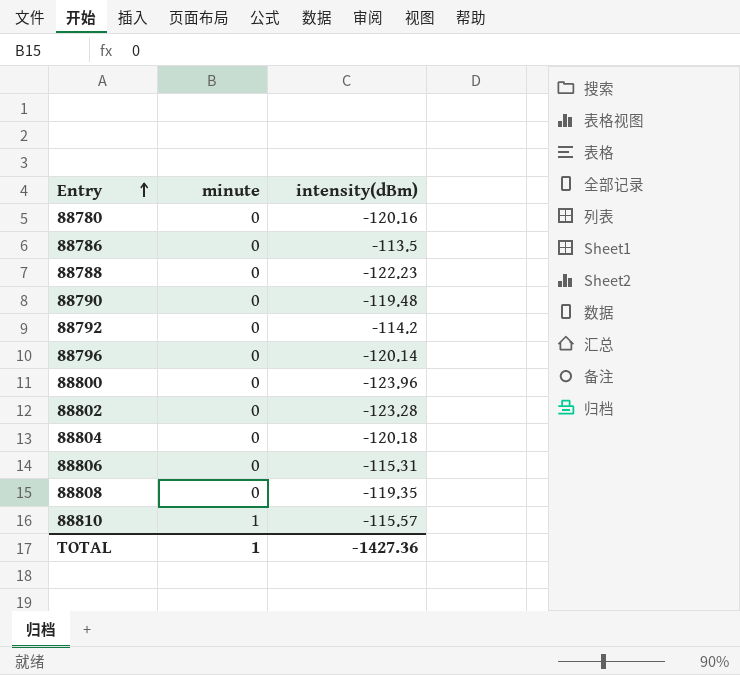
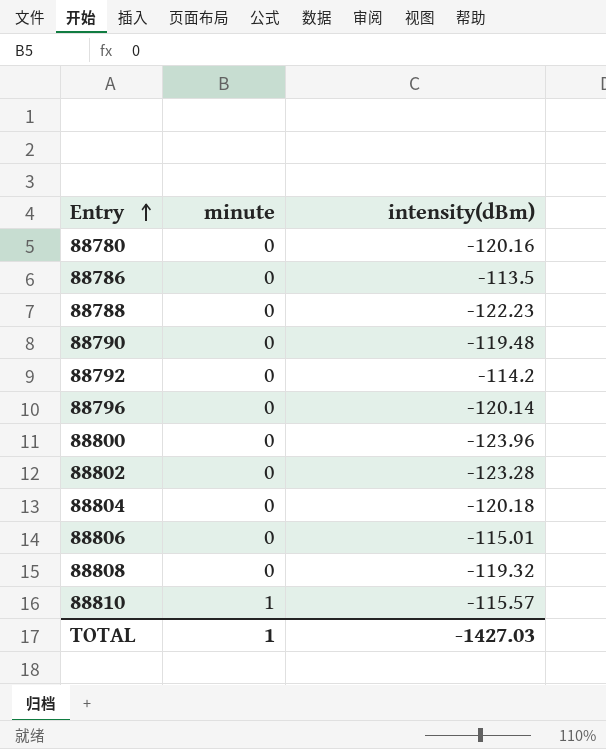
88806 | intensity(dBm): -115.31 -> -115.01
88808 | intensity(dBm): -119.35 -> -119.32
TOTAL | intensity(dBm): -1427.36 -> -1427.03

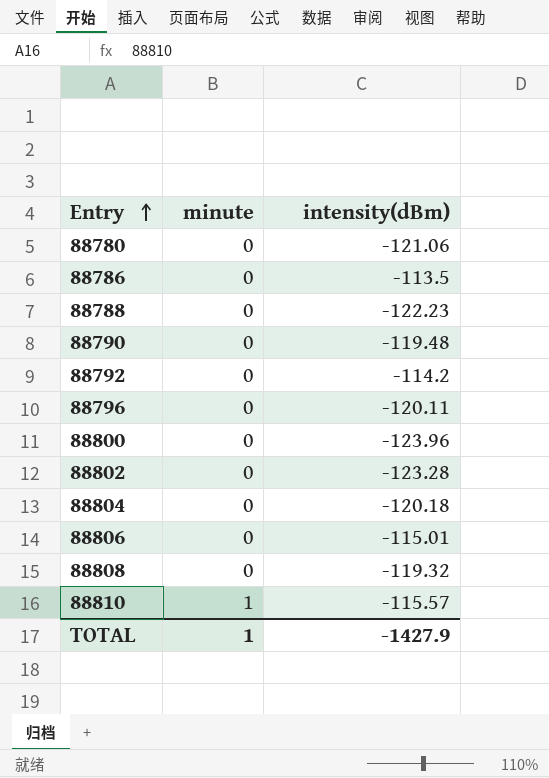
88780 | intensity(dBm): -120.16 -> -121.06
88796 | intensity(dBm): -120.14 -> -120.11
TOTAL | intensity(dBm): -1427.03 -> -1427.9

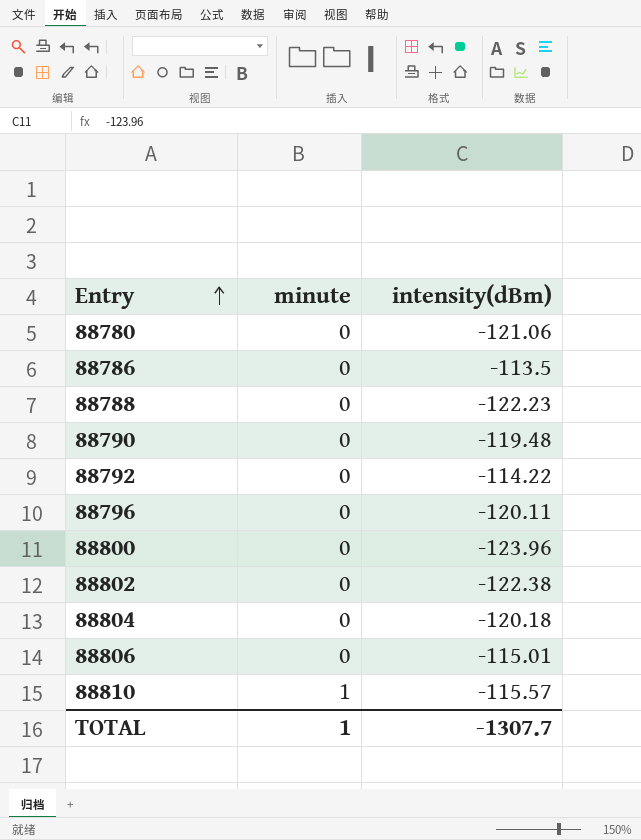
row 88808: 0 | -119.32 -> none
88792 | intensity(dBm): -114.2 -> -114.22
88802 | intensity(dBm): -123.28 -> -122.38
TOTAL | intensity(dBm): -1427.9 -> -1307.7

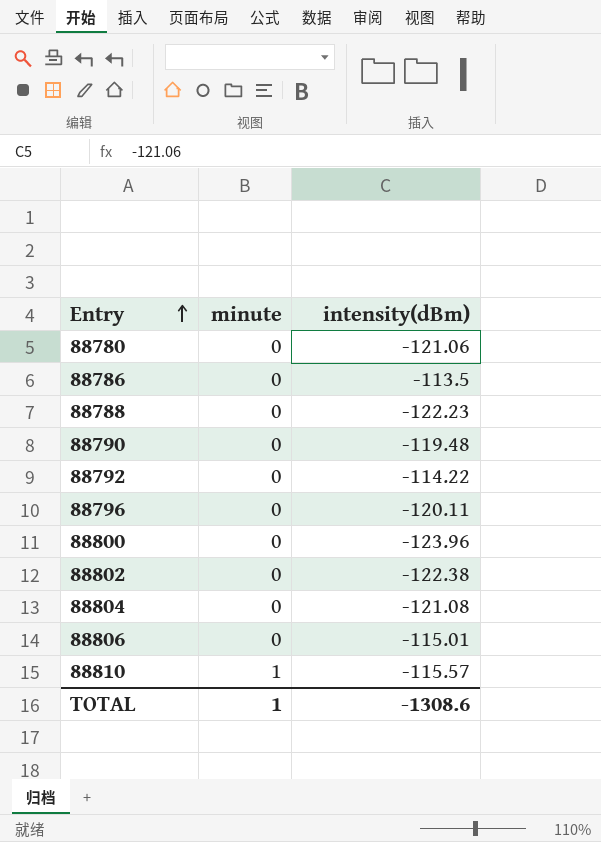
88804 | intensity(dBm): -120.18 -> -121.08
TOTAL | intensity(dBm): -1307.7 -> -1308.6

